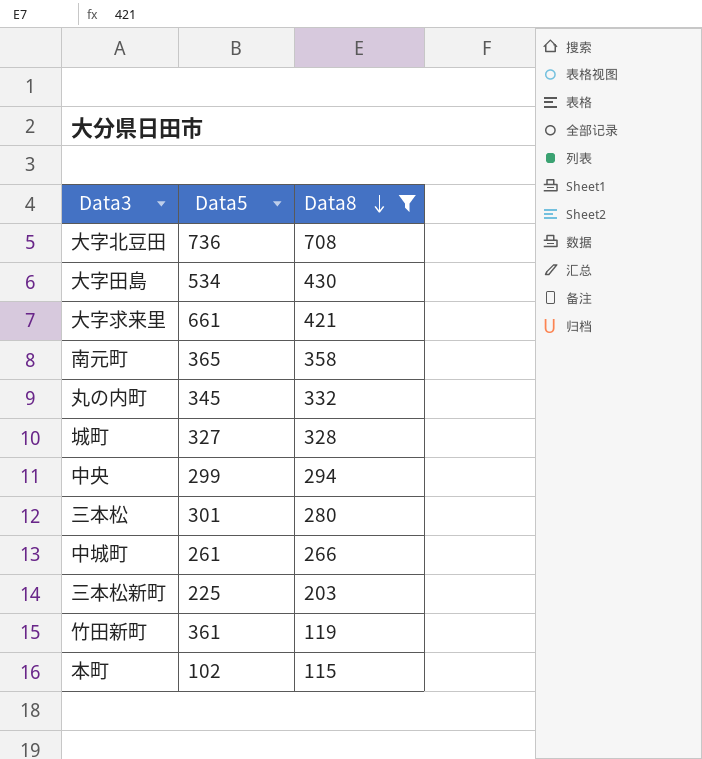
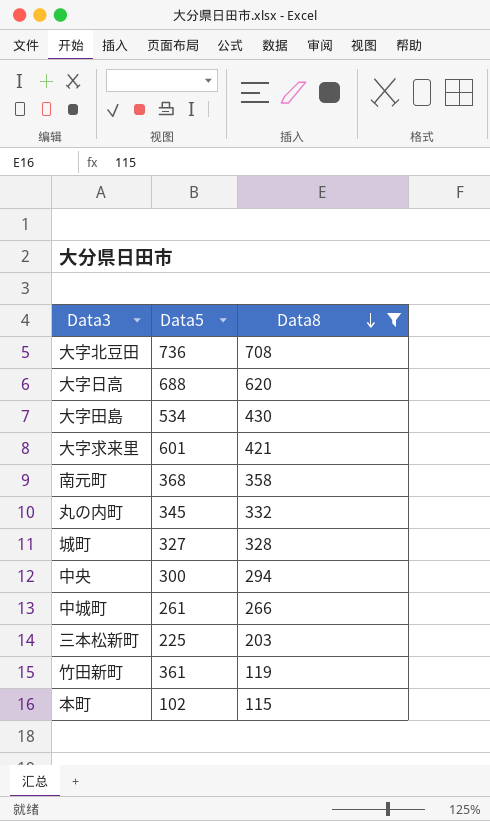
row 三本松: 301 | 280 -> none
row 大字日高: none -> 688 | 620
大字求来里 | Data5: 661 -> 601
南元町 | Data5: 365 -> 368
中央 | Data5: 299 -> 300

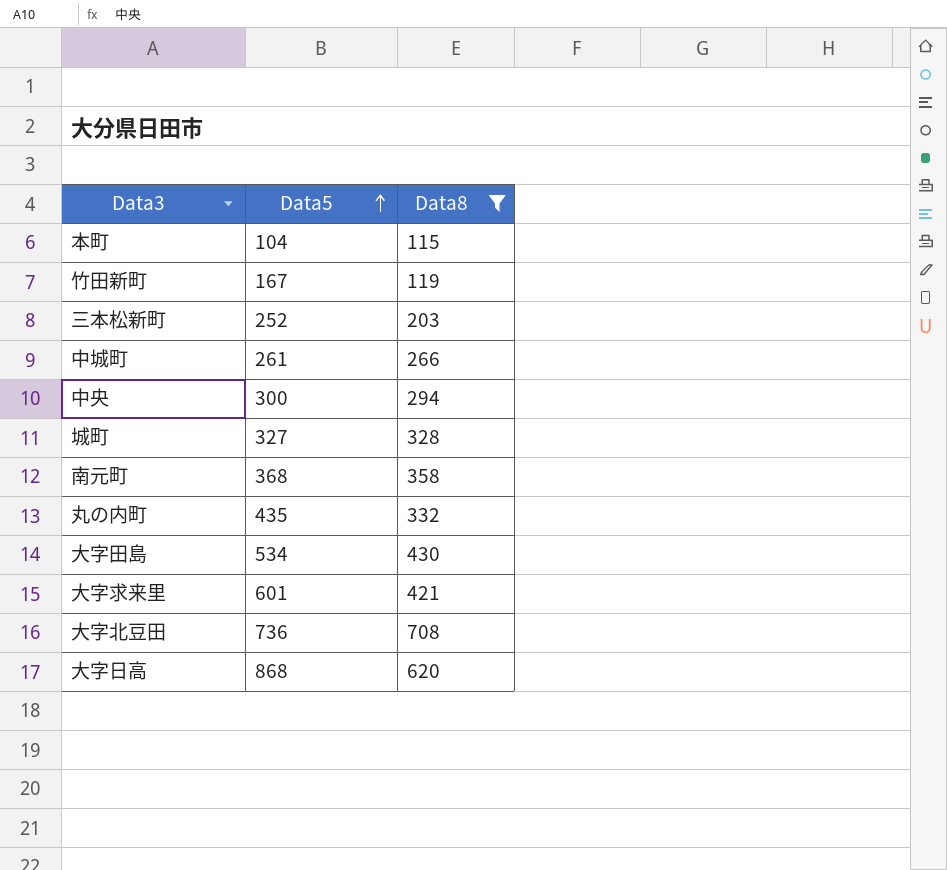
row order: Data8 descending -> Data5 ascending
本町 | Data5: 102 -> 104
竹田新町 | Data5: 361 -> 167
三本松新町 | Data5: 225 -> 252
丸の内町 | Data5: 345 -> 435
大字日高 | Data5: 688 -> 868

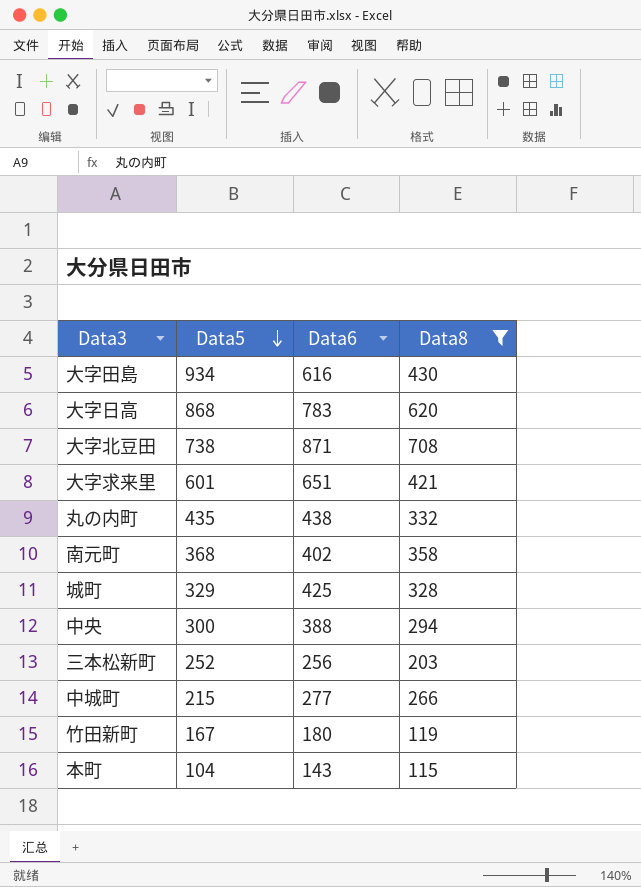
row order: Data5 ascending -> Data5 descending
column Data6 | position: none -> 3
大字田島 | Data5: 534 -> 934
大字北豆田 | Data5: 736 -> 738
城町 | Data5: 327 -> 329
中城町 | Data5: 261 -> 215

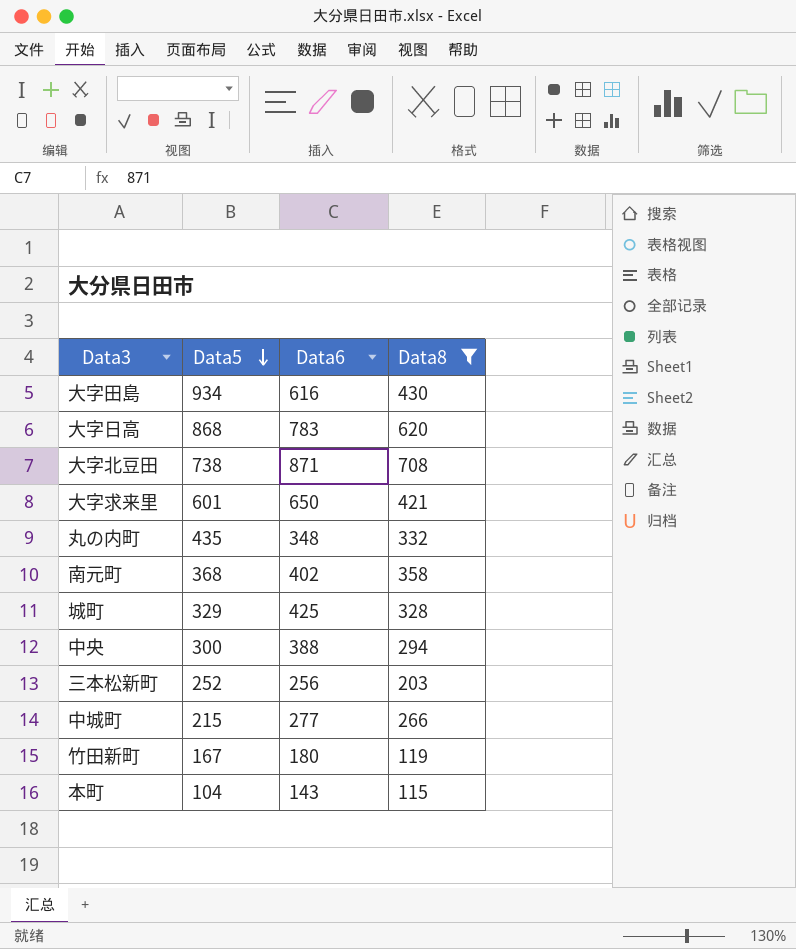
大字求来里 | Data6: 651 -> 650
丸の内町 | Data6: 438 -> 348

